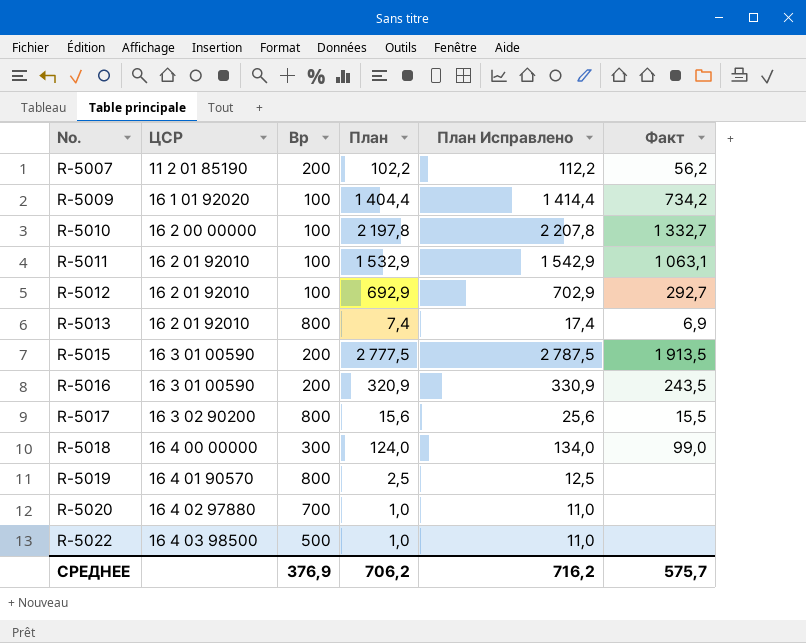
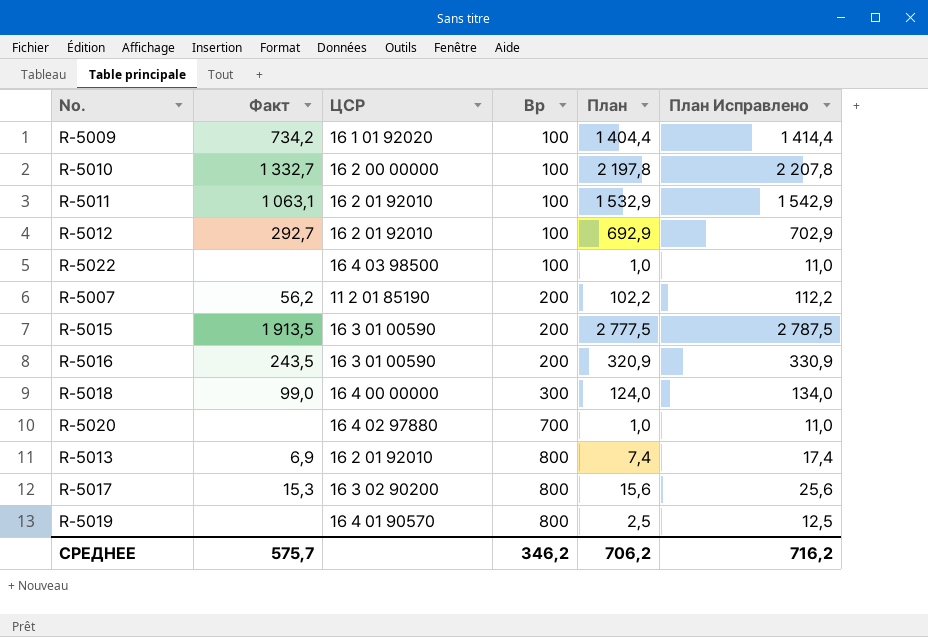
row order: No. ascending -> Вр ascending
column Факт | position: 6 -> 2
R-5022 | Вр: 500 -> 100
R-5017 | Факт: 15,5 -> 15,3
СРЕДНЕЕ | Вр: 376,9 -> 346,2

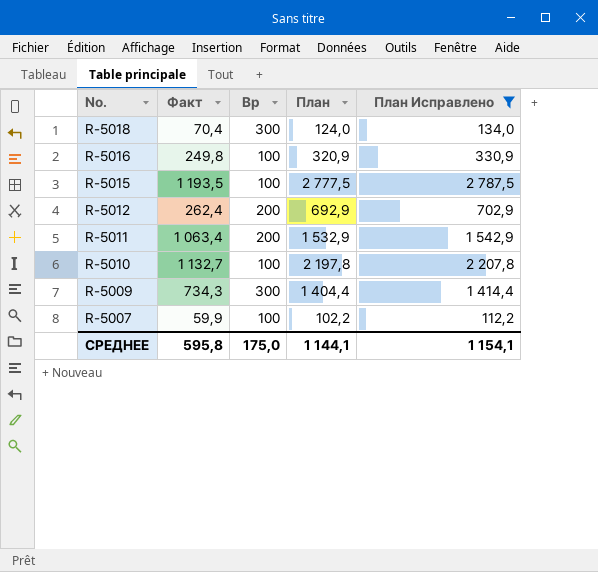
filter: none -> План Исправлено >= 112,2
row order: Вр ascending -> No. descending
column ЦСР | position: 3 -> none
R-5018 | Факт: 99,0 -> 70,4
R-5016 | Факт: 243,5 -> 249,8
R-5016 | Вр: 200 -> 100
R-5015 | Факт: 1 913,5 -> 1 193,5
R-5015 | Вр: 200 -> 100
R-5012 | Факт: 292,7 -> 262,4
R-5012 | Вр: 100 -> 200
R-5011 | Факт: 1 063,1 -> 1 063,4
R-5011 | Вр: 100 -> 200
R-5010 | Факт: 1 332,7 -> 1 132,7
R-5009 | Факт: 734,2 -> 734,3
R-5009 | Вр: 100 -> 300
R-5007 | Факт: 56,2 -> 59,9
R-5007 | Вр: 200 -> 100
СРЕДНЕЕ | Факт: 575,7 -> 595,8
СРЕДНЕЕ | Вр: 346,2 -> 175,0
СРЕДНЕЕ | План: 706,2 -> 1 144,1
СРЕДНЕЕ | План Исправлено: 716,2 -> 1 154,1

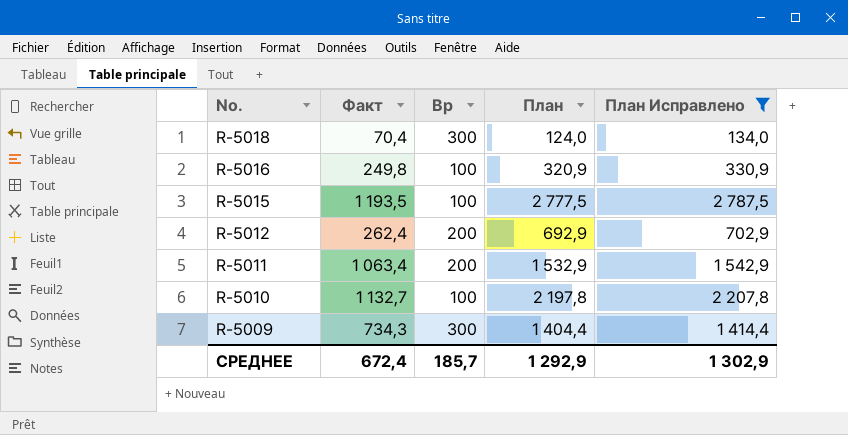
row R-5007: 59,9 | 100 | 102,2 | 112,2 -> none
СРЕДНЕЕ | Факт: 595,8 -> 672,4
СРЕДНЕЕ | Вр: 175,0 -> 185,7
СРЕДНЕЕ | План: 1 144,1 -> 1 292,9
СРЕДНЕЕ | План Исправлено: 1 154,1 -> 1 302,9

